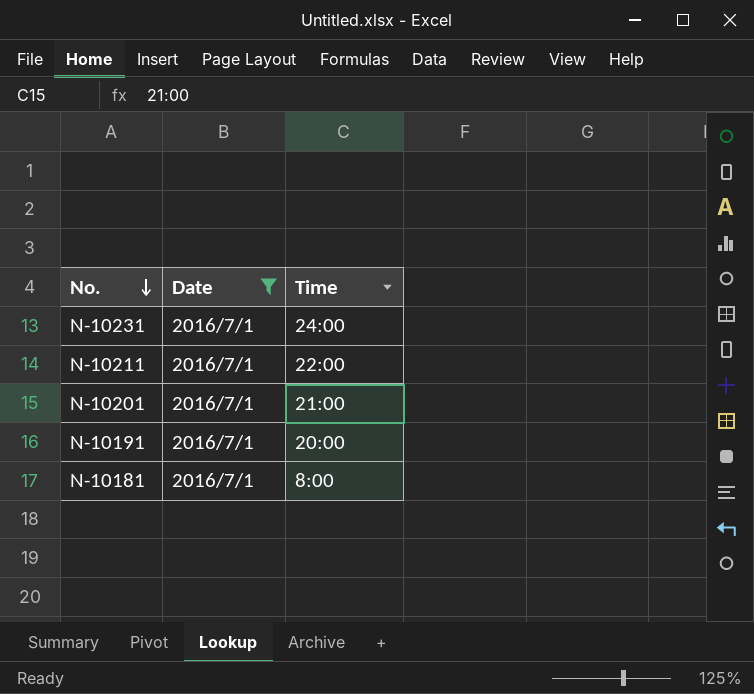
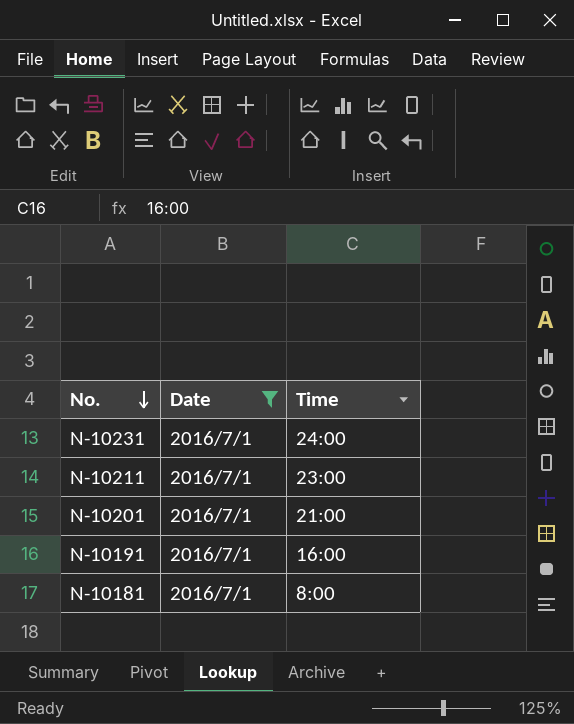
N-10211 | Time: 22:00 -> 23:00
N-10191 | Time: 20:00 -> 16:00

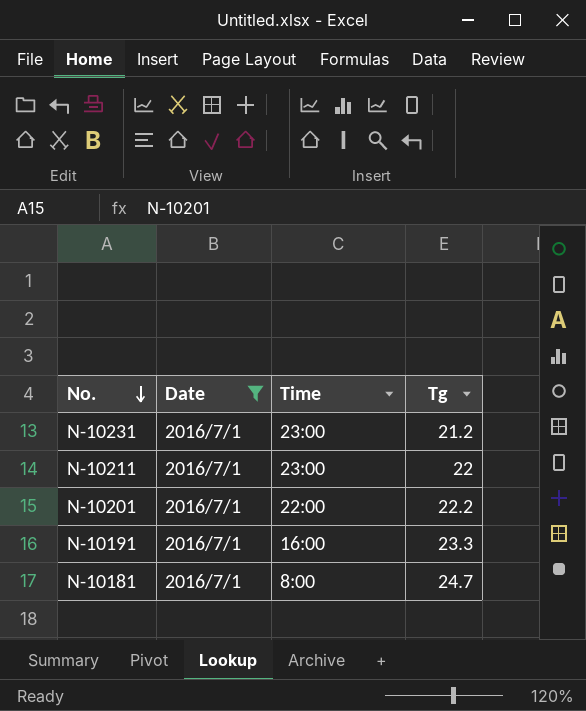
column Tg | position: none -> 4
N-10231 | Time: 24:00 -> 23:00
N-10201 | Time: 21:00 -> 22:00

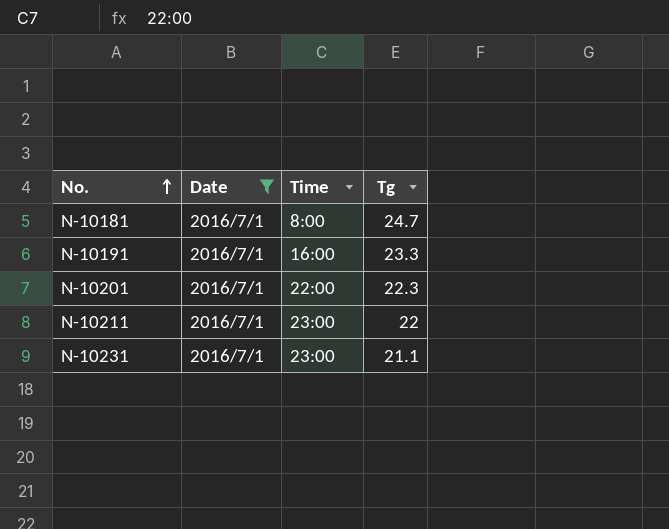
row order: No. descending -> No. ascending
N-10201 | Tg: 22.2 -> 22.3
N-10231 | Tg: 21.2 -> 21.1

